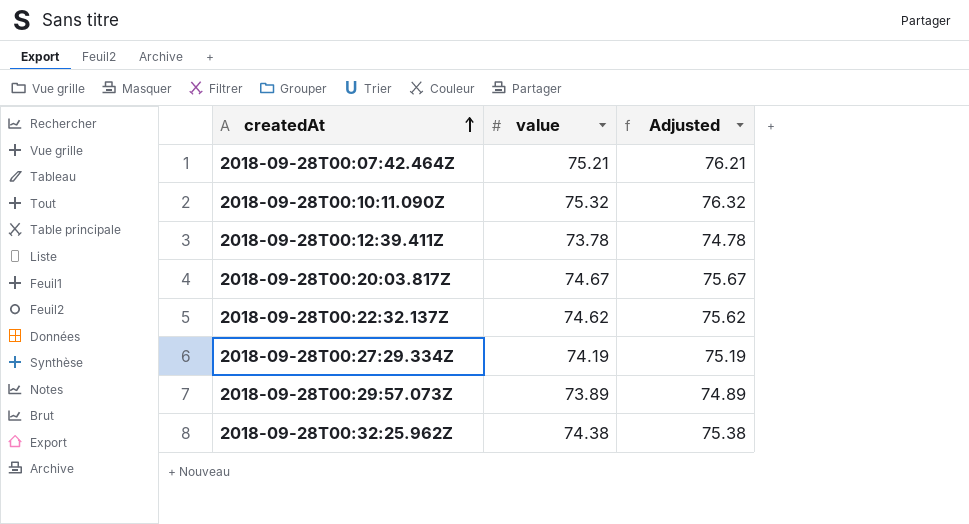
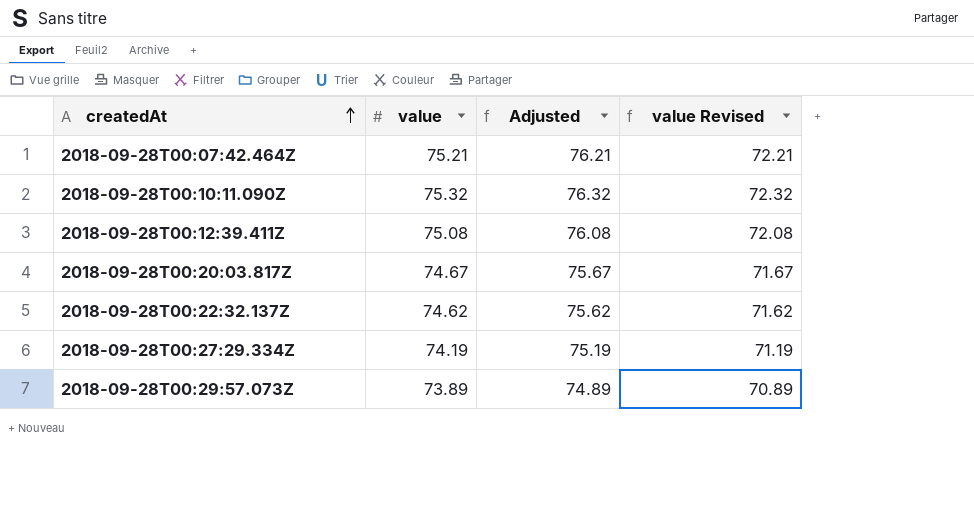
column value Revised | formula: none -> [value] - 3
row 2018-09-28T00:32:25.962Z: 74.38 | 75.38 -> none
2018-09-28T00:12:39.411Z | value: 73.78 -> 75.08
2018-09-28T00:12:39.411Z | Adjusted: 74.78 -> 76.08

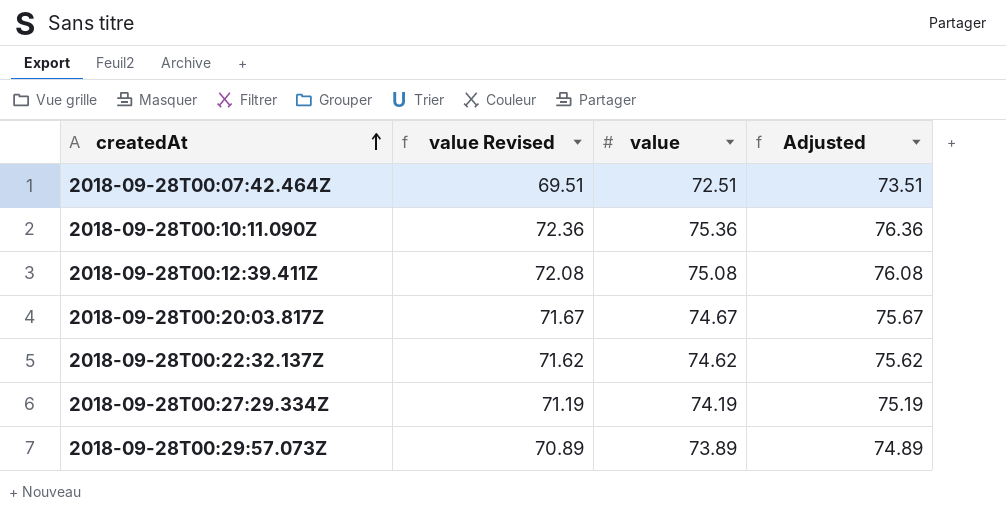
column value Revised | position: 4 -> 2
2018-09-28T00:07:42.464Z | value Revised: 72.21 -> 69.51
2018-09-28T00:07:42.464Z | value: 75.21 -> 72.51
2018-09-28T00:07:42.464Z | Adjusted: 76.21 -> 73.51
2018-09-28T00:10:11.090Z | value Revised: 72.32 -> 72.36
2018-09-28T00:10:11.090Z | value: 75.32 -> 75.36
2018-09-28T00:10:11.090Z | Adjusted: 76.32 -> 76.36

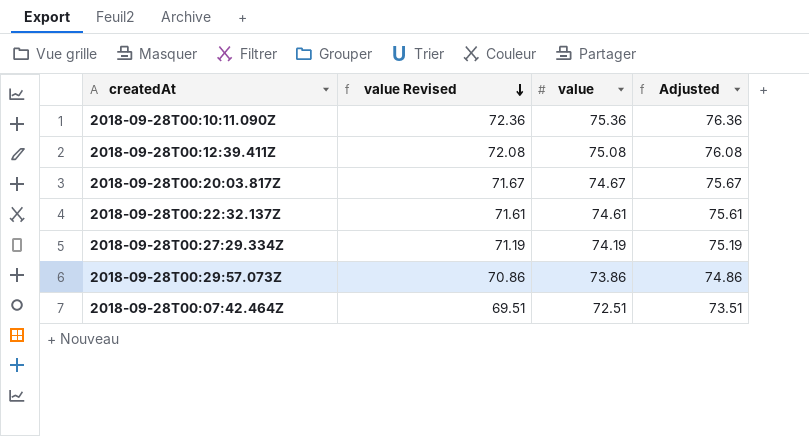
row order: createdAt ascending -> value Revised descending
2018-09-28T00:22:32.137Z | value Revised: 71.62 -> 71.61
2018-09-28T00:22:32.137Z | value: 74.62 -> 74.61
2018-09-28T00:22:32.137Z | Adjusted: 75.62 -> 75.61
2018-09-28T00:29:57.073Z | value Revised: 70.89 -> 70.86
2018-09-28T00:29:57.073Z | value: 73.89 -> 73.86
2018-09-28T00:29:57.073Z | Adjusted: 74.89 -> 74.86

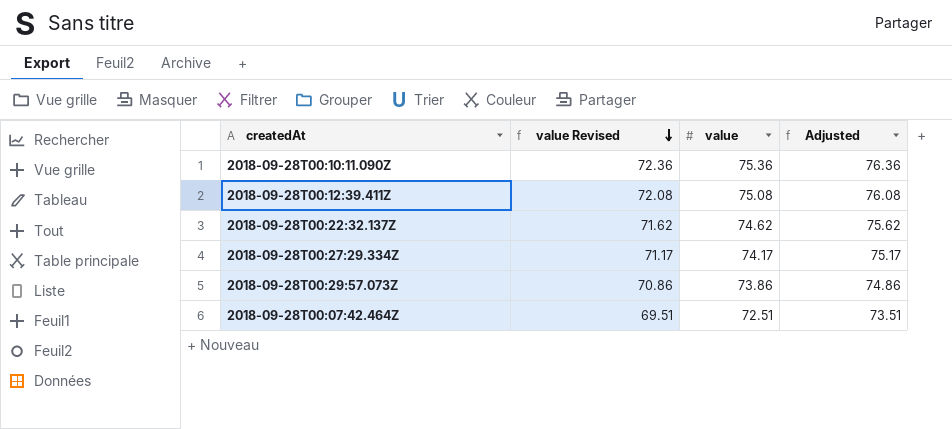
row 2018-09-28T00:20:03.817Z: 71.67 | 74.67 | 75.67 -> none
2018-09-28T00:22:32.137Z | value Revised: 71.61 -> 71.62
2018-09-28T00:22:32.137Z | value: 74.61 -> 74.62
2018-09-28T00:22:32.137Z | Adjusted: 75.61 -> 75.62
2018-09-28T00:27:29.334Z | value Revised: 71.19 -> 71.17
2018-09-28T00:27:29.334Z | value: 74.19 -> 74.17
2018-09-28T00:27:29.334Z | Adjusted: 75.19 -> 75.17

